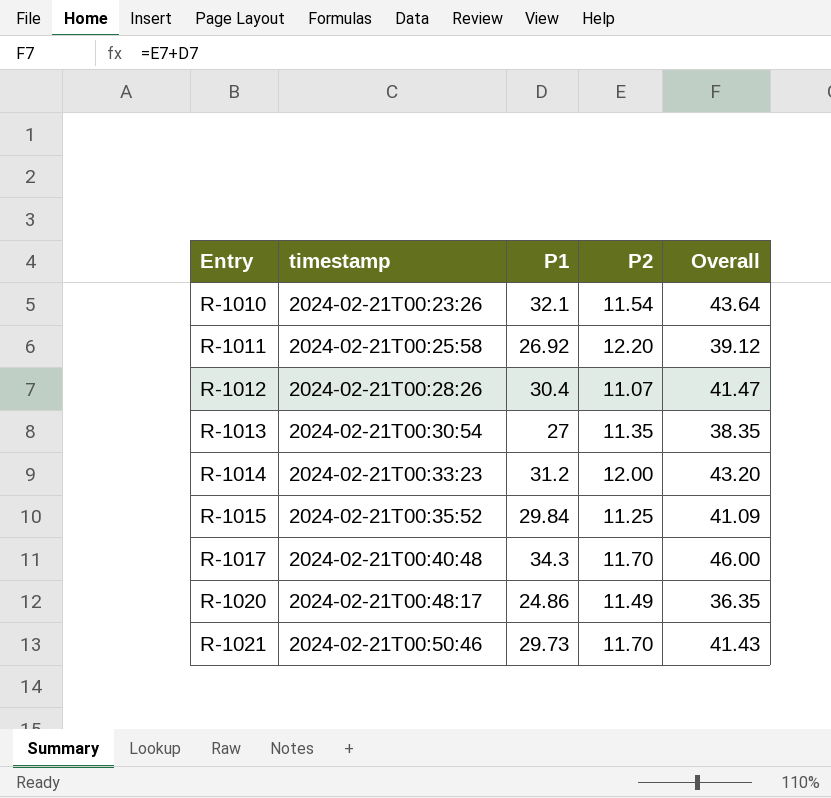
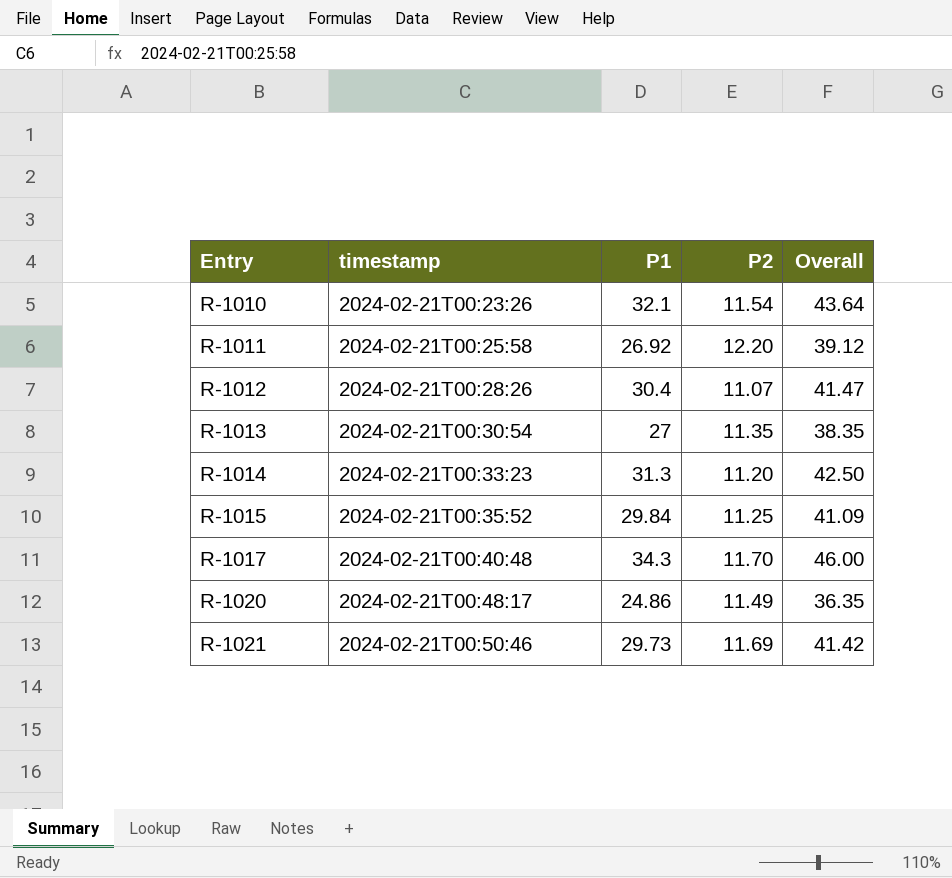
R-1014 | P1: 31.2 -> 31.3
R-1014 | P2: 12.00 -> 11.20
R-1014 | Overall: 43.20 -> 42.50
R-1021 | P2: 11.70 -> 11.69
R-1021 | Overall: 41.43 -> 41.42

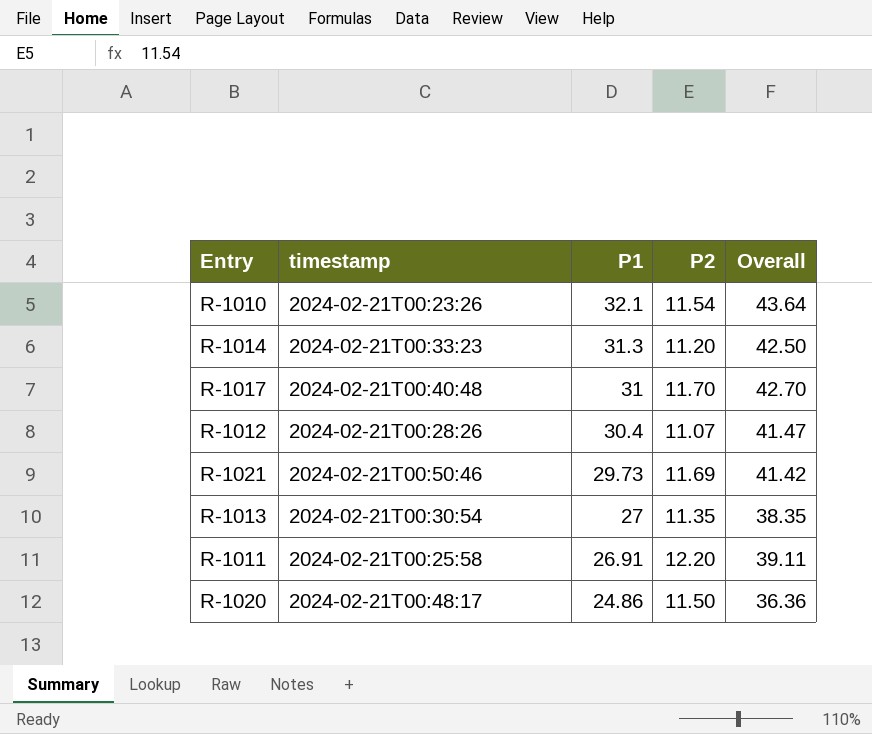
row order: Entry ascending -> P1 descending
row R-1015: 2024-02-21T00:35:52 | 29.84 | 11.25 | 41.09 -> none
R-1017 | P1: 34.3 -> 31
R-1017 | Overall: 46.00 -> 42.70
R-1011 | P1: 26.92 -> 26.91
R-1011 | Overall: 39.12 -> 39.11
R-1020 | P2: 11.49 -> 11.50
R-1020 | Overall: 36.35 -> 36.36

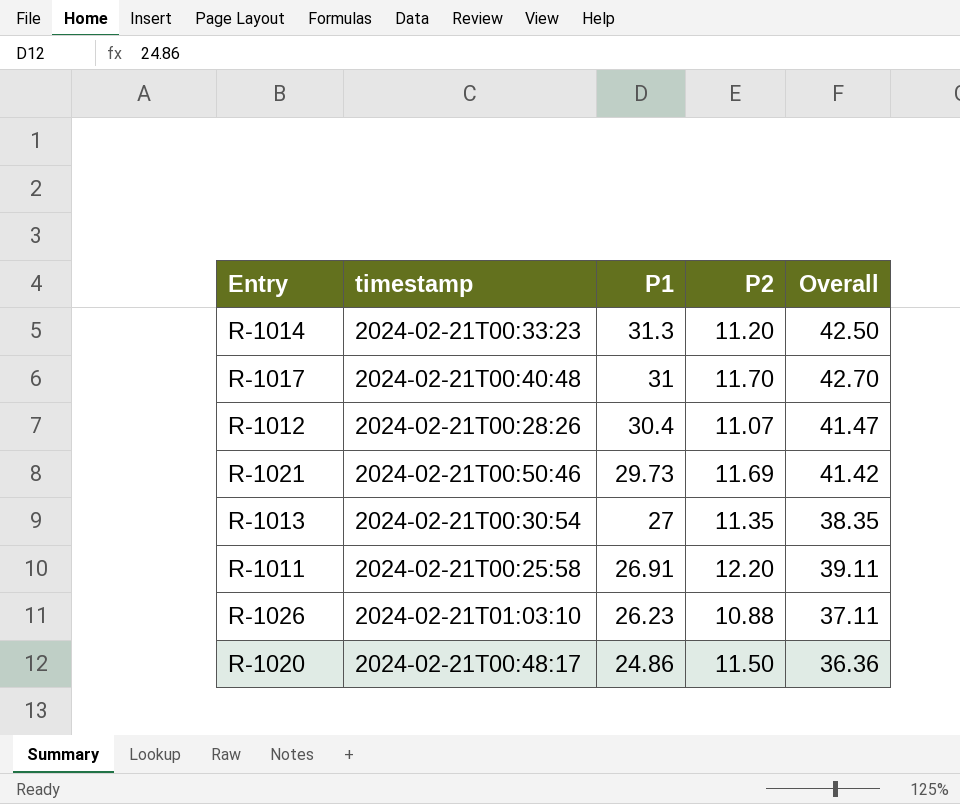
row R-1010: 2024-02-21T00:23:26 | 32.1 | 11.54 | 43.64 -> none
row R-1026: none -> 2024-02-21T01:03:10 | 26.23 | 10.88 | 37.11

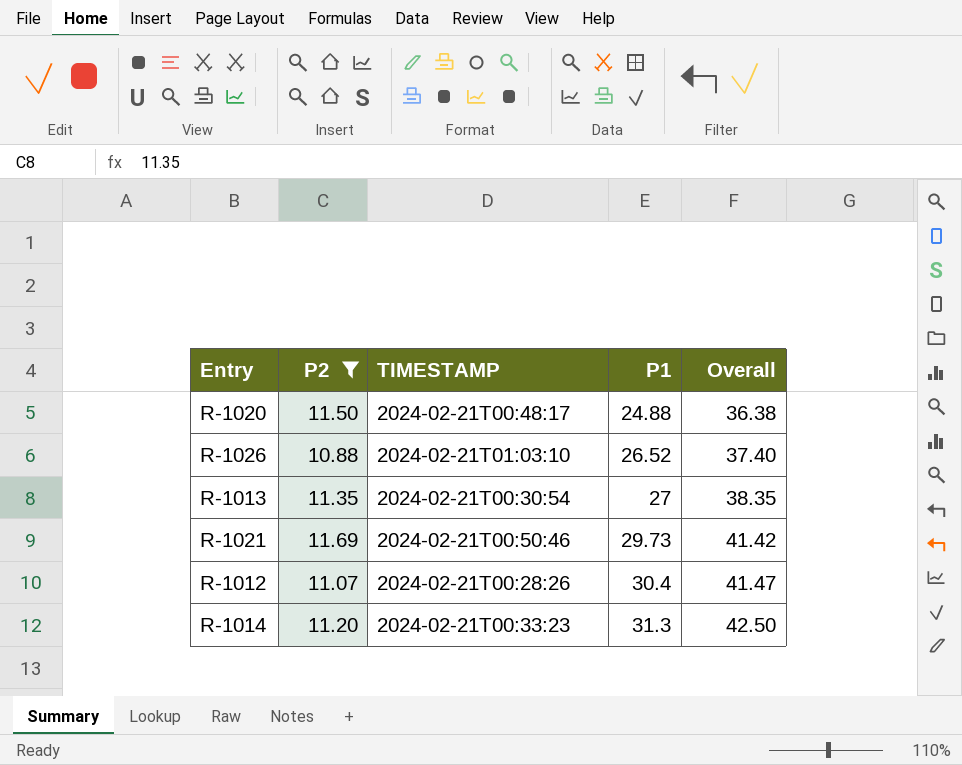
filter: none -> P2 <= 11.69
row order: P1 descending -> P1 ascending
column P2 | position: 4 -> 2
column name: timestamp -> TIMESTAMP
R-1020 | P1: 24.86 -> 24.88
R-1020 | Overall: 36.36 -> 36.38
R-1026 | P1: 26.23 -> 26.52
R-1026 | Overall: 37.11 -> 37.40

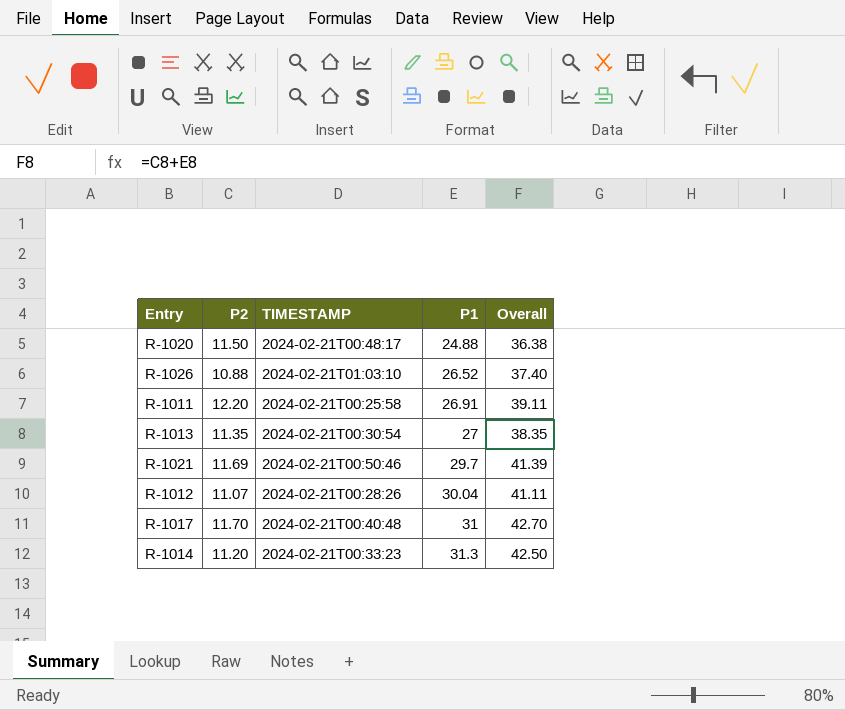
filter: P2 <= 11.69 -> none
R-1021 | P1: 29.73 -> 29.7
R-1021 | Overall: 41.42 -> 41.39
R-1012 | P1: 30.4 -> 30.04
R-1012 | Overall: 41.47 -> 41.11

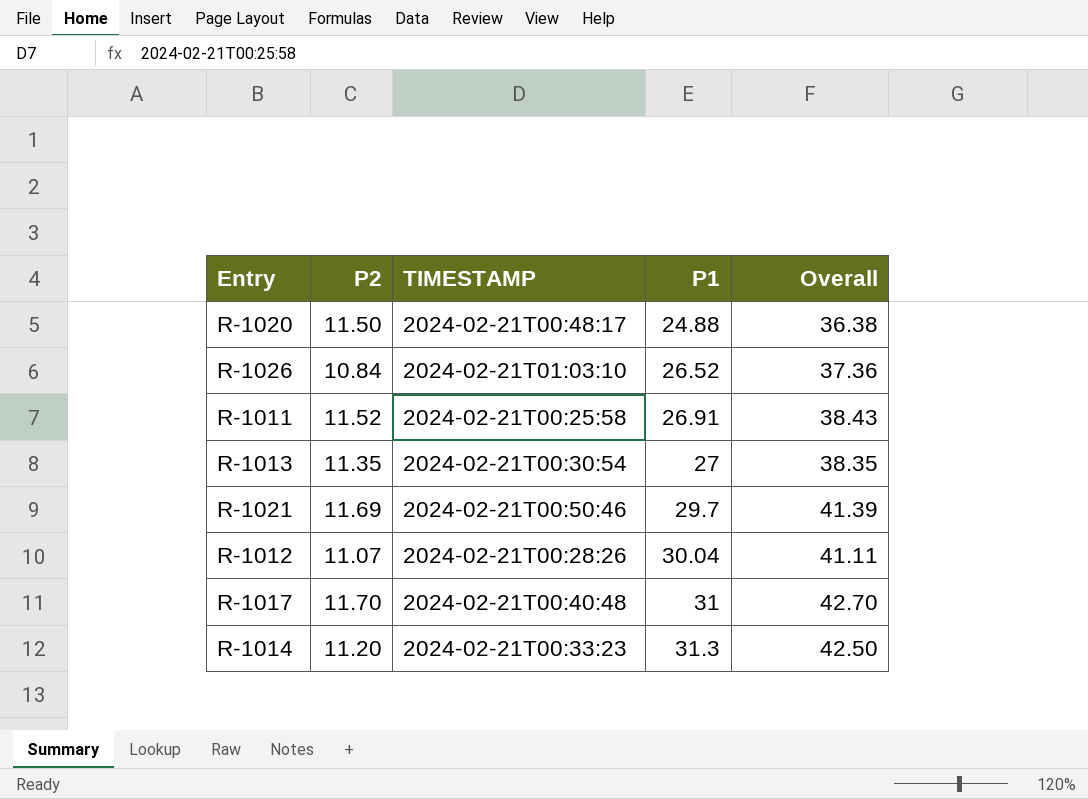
R-1026 | P2: 10.88 -> 10.84
R-1026 | Overall: 37.40 -> 37.36
R-1011 | P2: 12.20 -> 11.52
R-1011 | Overall: 39.11 -> 38.43

